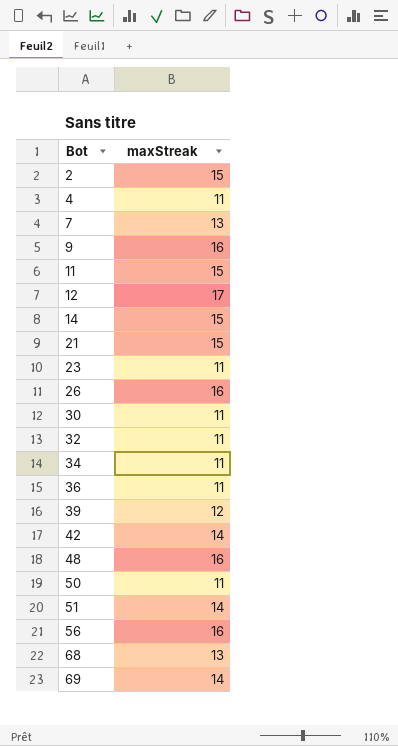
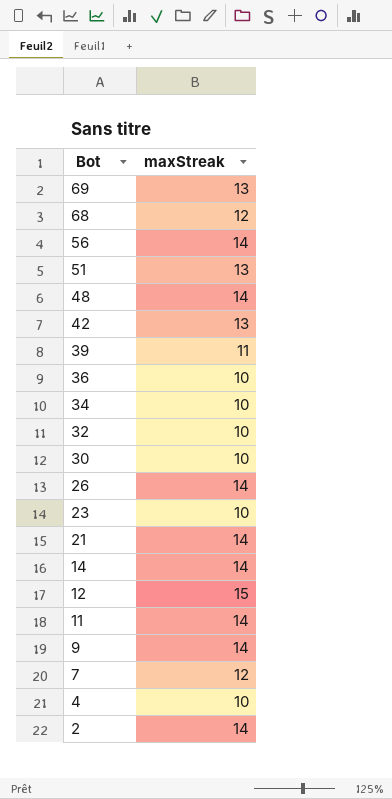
row order: Bot ascending -> Bot descending
row 50: 11 -> none
69 | maxStreak: 14 -> 13
68 | maxStreak: 13 -> 12
56 | maxStreak: 16 -> 14
51 | maxStreak: 14 -> 13
48 | maxStreak: 16 -> 14
42 | maxStreak: 14 -> 13
39 | maxStreak: 12 -> 11
36 | maxStreak: 11 -> 10
34 | maxStreak: 11 -> 10
32 | maxStreak: 11 -> 10
30 | maxStreak: 11 -> 10
26 | maxStreak: 16 -> 14
23 | maxStreak: 11 -> 10
21 | maxStreak: 15 -> 14
14 | maxStreak: 15 -> 14
12 | maxStreak: 17 -> 15
11 | maxStreak: 15 -> 14
9 | maxStreak: 16 -> 14
7 | maxStreak: 13 -> 12
4 | maxStreak: 11 -> 10
2 | maxStreak: 15 -> 14

